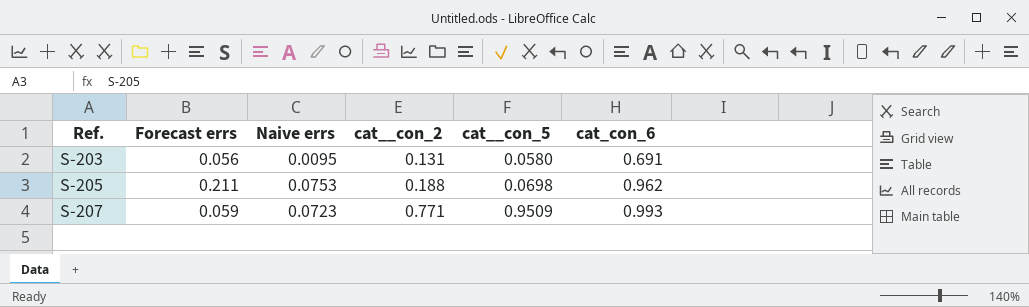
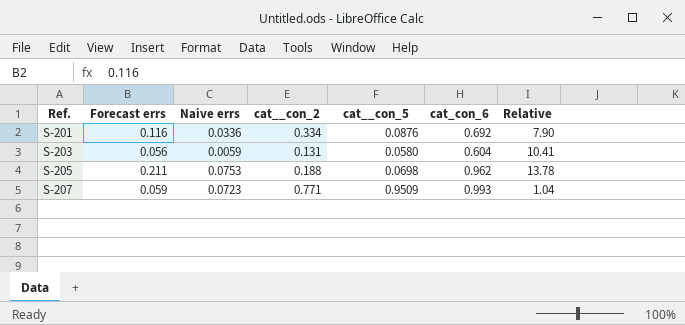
column Relative | formula: none -> [cat_con_6] / [cat__con_5]
row S-201: none -> 0.116 | 0.0336 | 0.334 | 0.0876 | 0.692 | 7.90
S-203 | Naive errs: 0.0095 -> 0.0059
S-203 | cat_con_6: 0.691 -> 0.604

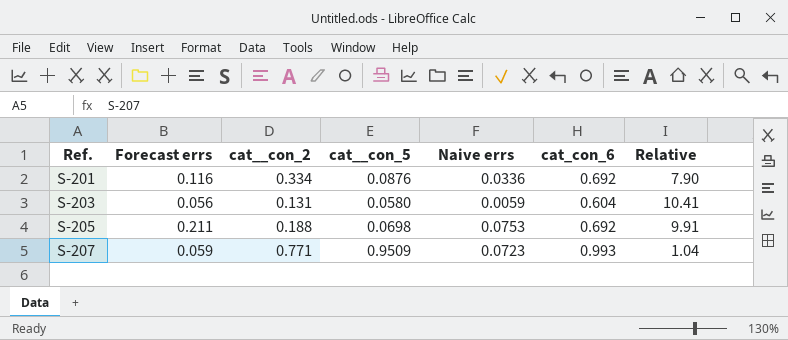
column Naive errs | position: 3 -> 5
S-205 | cat_con_6: 0.962 -> 0.692
S-205 | Relative: 13.78 -> 9.91

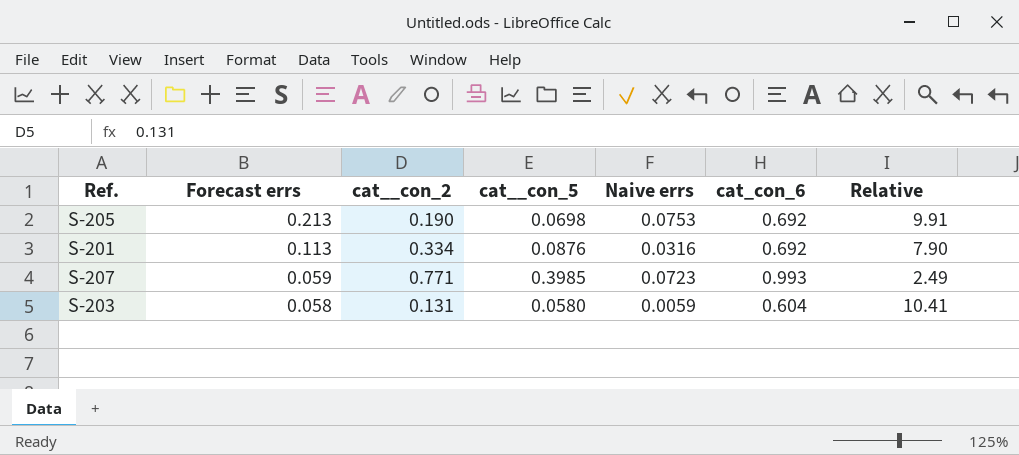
row order: Ref. ascending -> Forecast errs descending
S-205 | Forecast errs: 0.211 -> 0.213
S-205 | cat__con_2: 0.188 -> 0.190
S-201 | Forecast errs: 0.116 -> 0.113
S-201 | Naive errs: 0.0336 -> 0.0316
S-207 | cat__con_5: 0.9509 -> 0.3985
S-207 | Relative: 1.04 -> 2.49
S-203 | Forecast errs: 0.056 -> 0.058

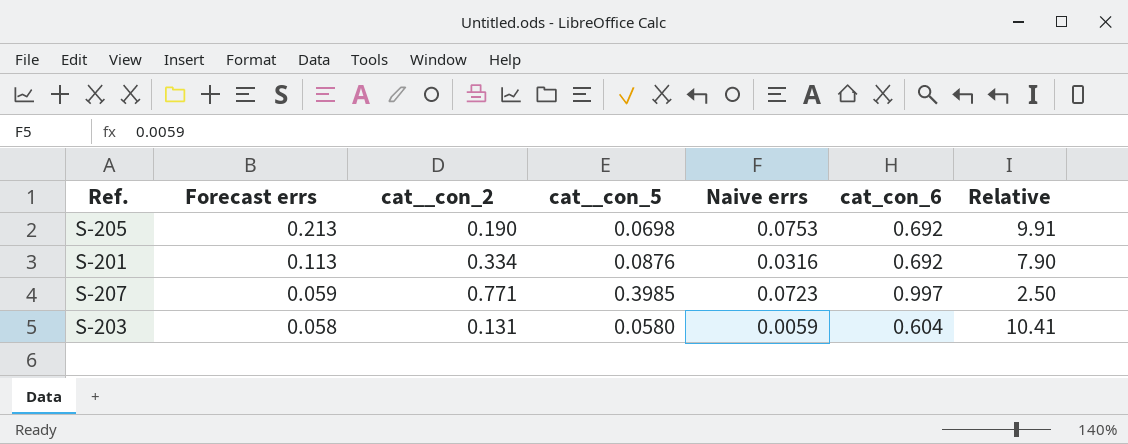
S-207 | cat_con_6: 0.993 -> 0.997
S-207 | Relative: 2.49 -> 2.50

